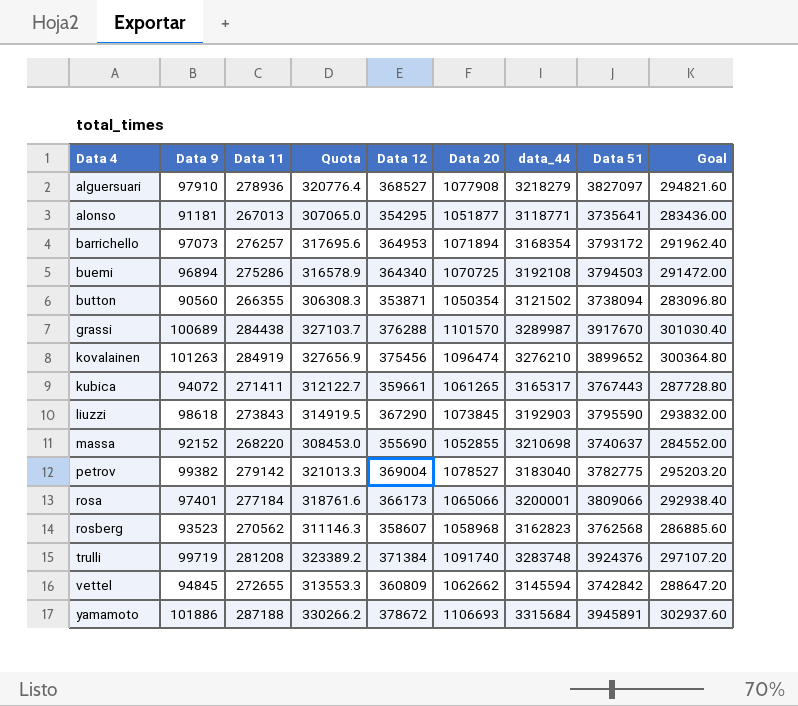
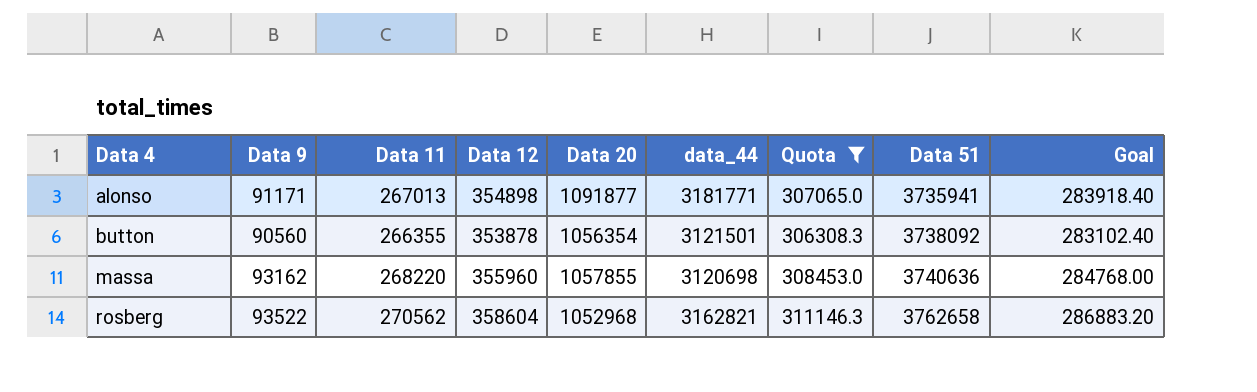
filter: none -> Quota <= 311146.3
column Quota | position: 4 -> 7
alonso | Data 9: 91181 -> 91171
alonso | Data 12: 354295 -> 354898
alonso | Data 20: 1051877 -> 1091877
alonso | data_44: 3118771 -> 3181771
alonso | Data 51: 3735641 -> 3735941
alonso | Goal: 283436.00 -> 283918.40
button | Data 12: 353871 -> 353878
button | Data 20: 1050354 -> 1056354
button | data_44: 3121502 -> 3121501
button | Data 51: 3738094 -> 3738092
button | Goal: 283096.80 -> 283102.40
massa | Data 9: 92152 -> 93162
massa | Data 12: 355690 -> 355960
massa | Data 20: 1052855 -> 1057855
massa | data_44: 3210698 -> 3120698
massa | Data 51: 3740637 -> 3740636
massa | Goal: 284552.00 -> 284768.00
rosberg | Data 9: 93523 -> 93522
rosberg | Data 12: 358607 -> 358604
rosberg | Data 20: 1058968 -> 1052968
rosberg | data_44: 3162823 -> 3162821
rosberg | Data 51: 3762568 -> 3762658
rosberg | Goal: 286885.60 -> 286883.20

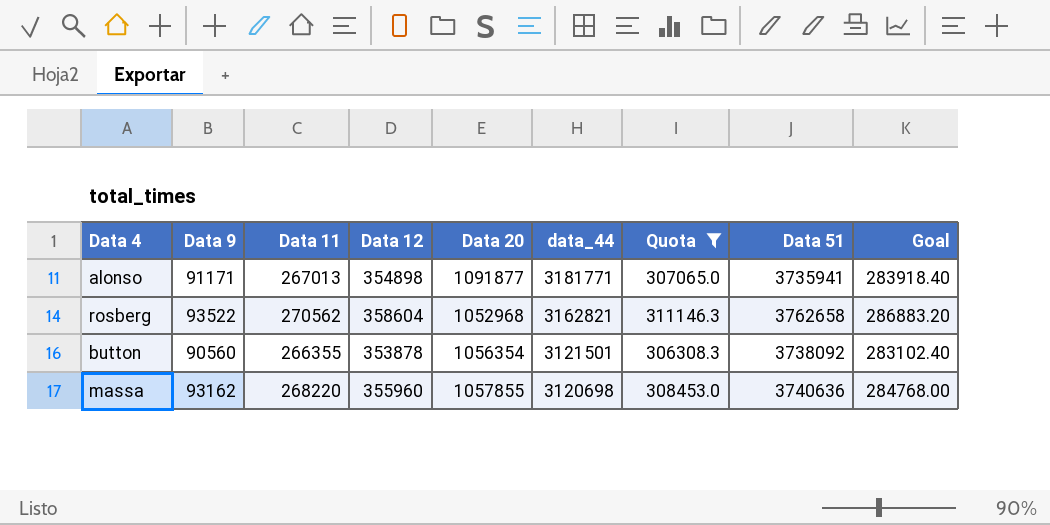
row order: Data 4 ascending -> data_44 descending

